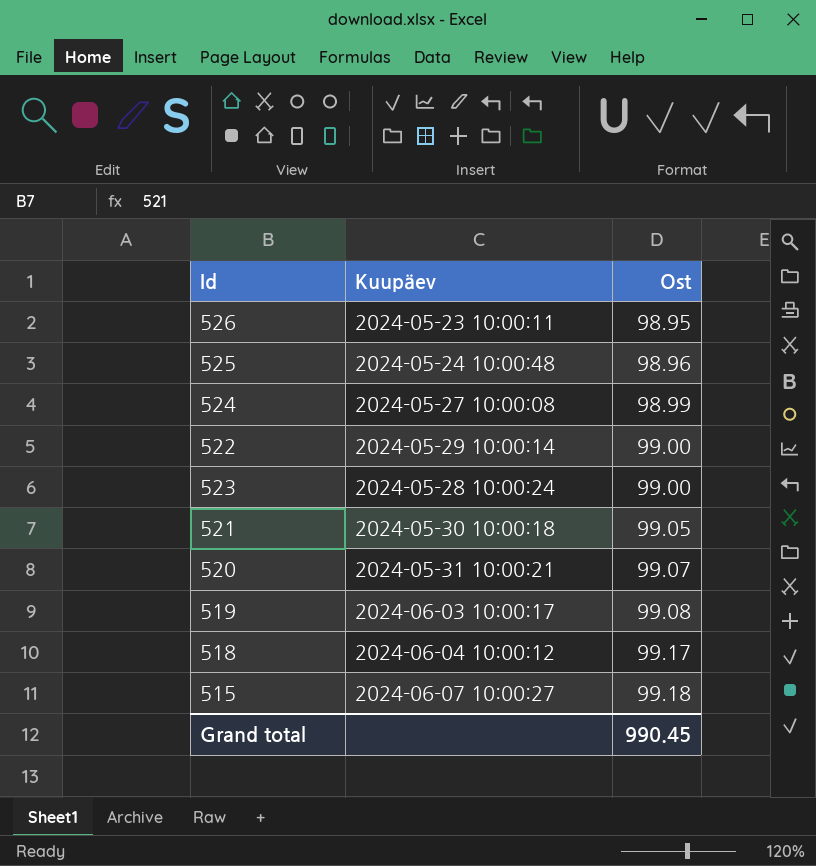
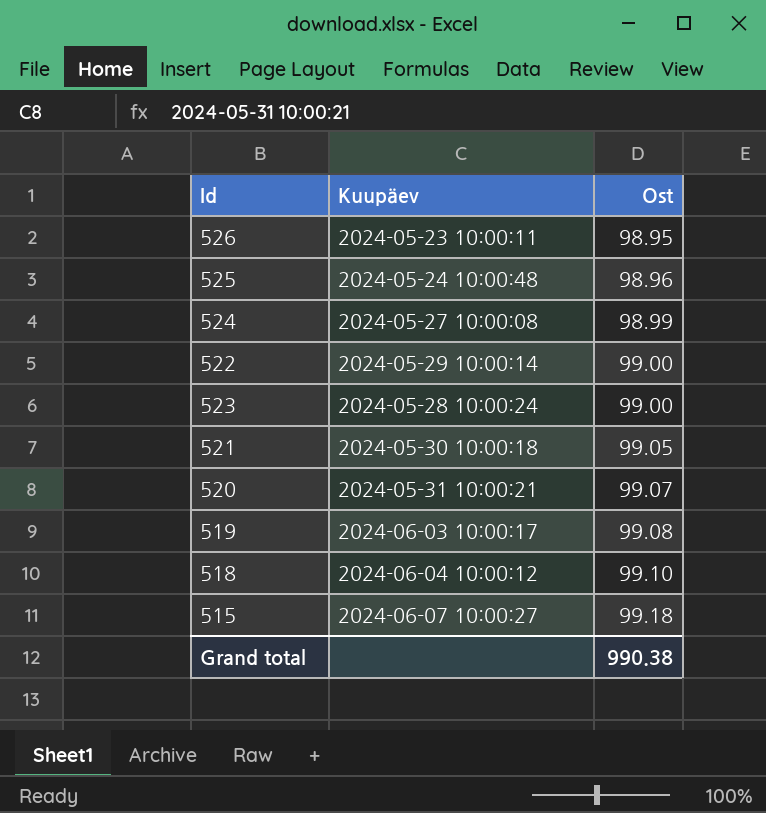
518 | Ost: 99.17 -> 99.10
Grand total | Ost: 990.45 -> 990.38

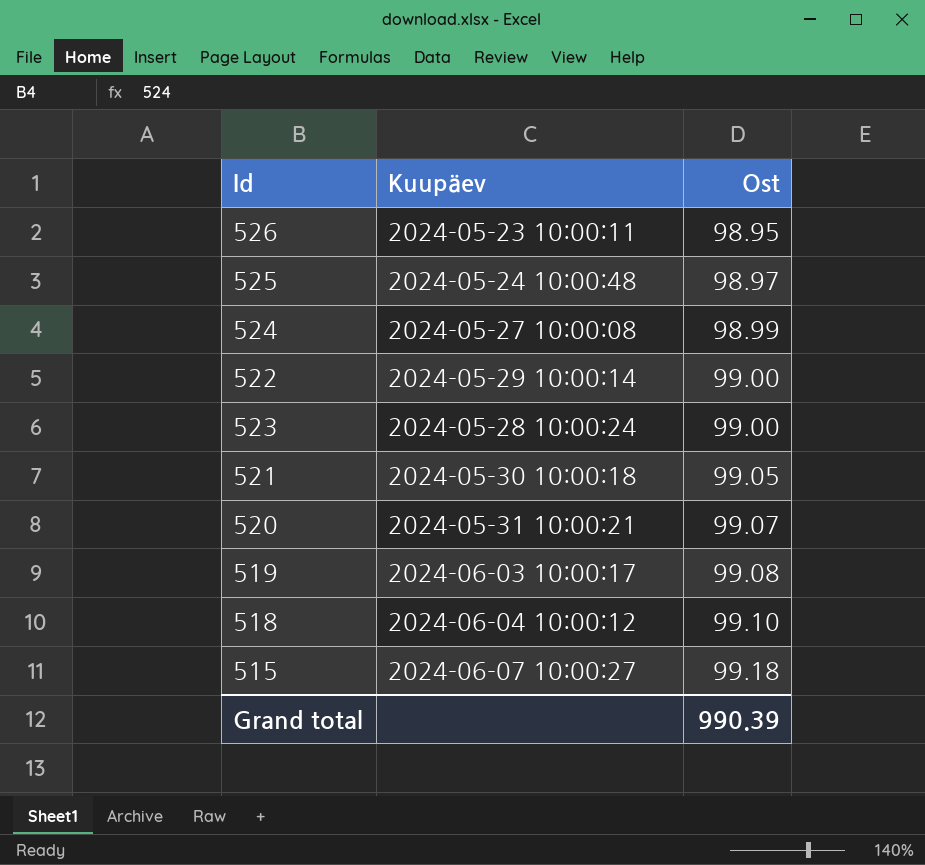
525 | Ost: 98.96 -> 98.97
Grand total | Ost: 990.38 -> 990.39

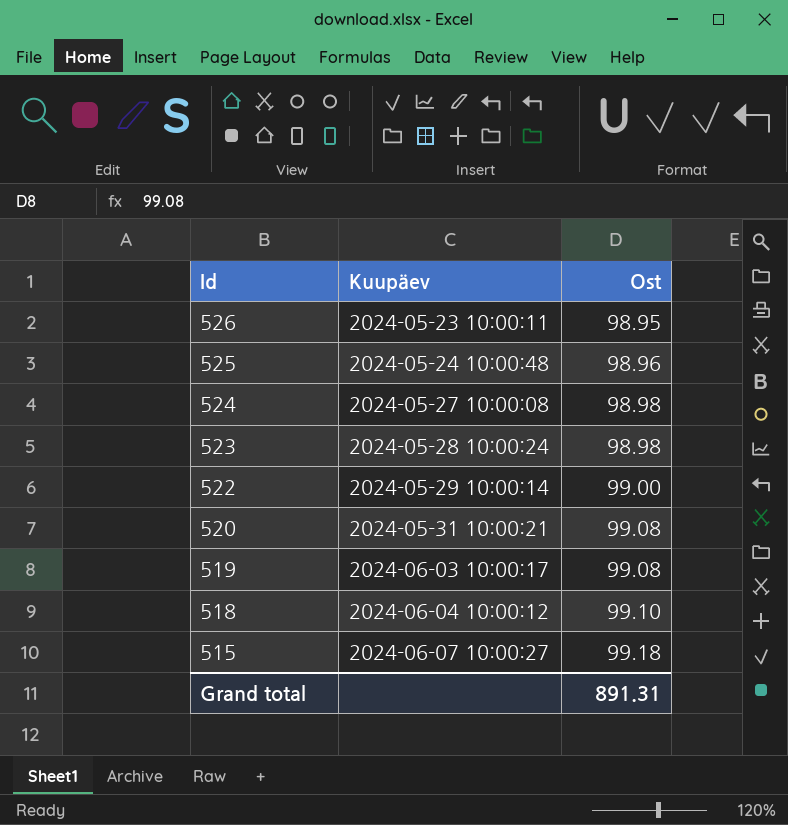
row order: Ost ascending -> Id descending
row 521: 2024-05-30 10:00:18 | 99.05 -> none
525 | Ost: 98.97 -> 98.96
524 | Ost: 98.99 -> 98.98
523 | Ost: 99.00 -> 98.98
520 | Ost: 99.07 -> 99.08
Grand total | Ost: 990.39 -> 891.31

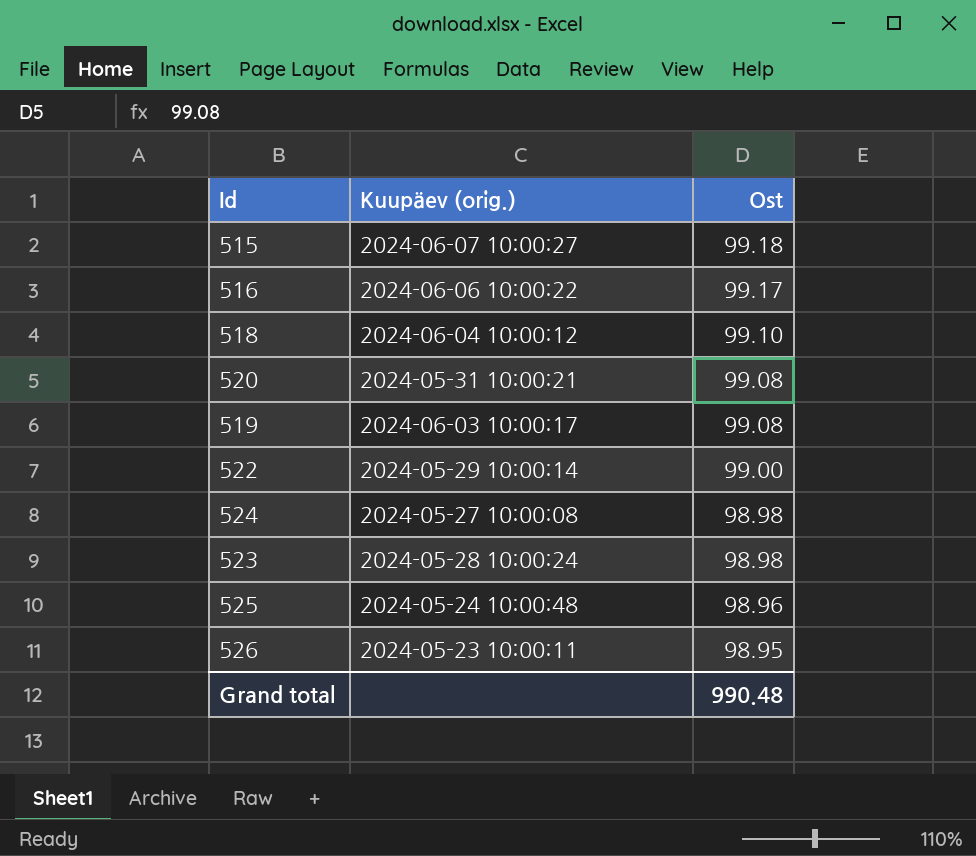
row order: Id descending -> Ost descending
column name: Kuupäev -> Kuupäev (orig.)
row 516: none -> 2024-06-06 10:00:22 | 99.17
Grand total | Ost: 891.31 -> 990.48

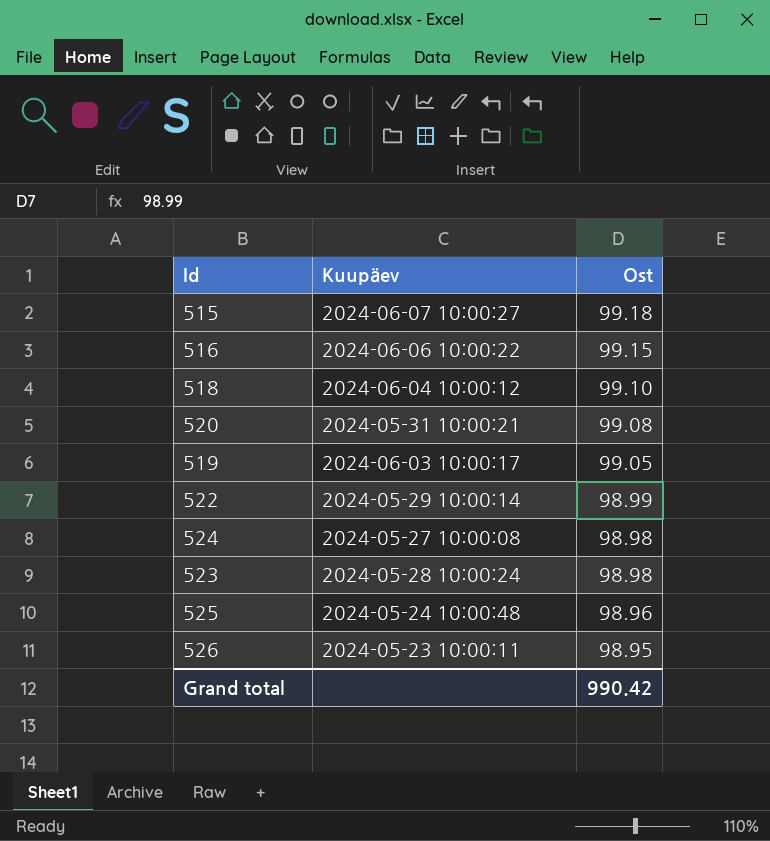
column name: Kuupäev (orig.) -> Kuupäev
516 | Ost: 99.17 -> 99.15
519 | Ost: 99.08 -> 99.05
522 | Ost: 99.00 -> 98.99
Grand total | Ost: 990.48 -> 990.42

